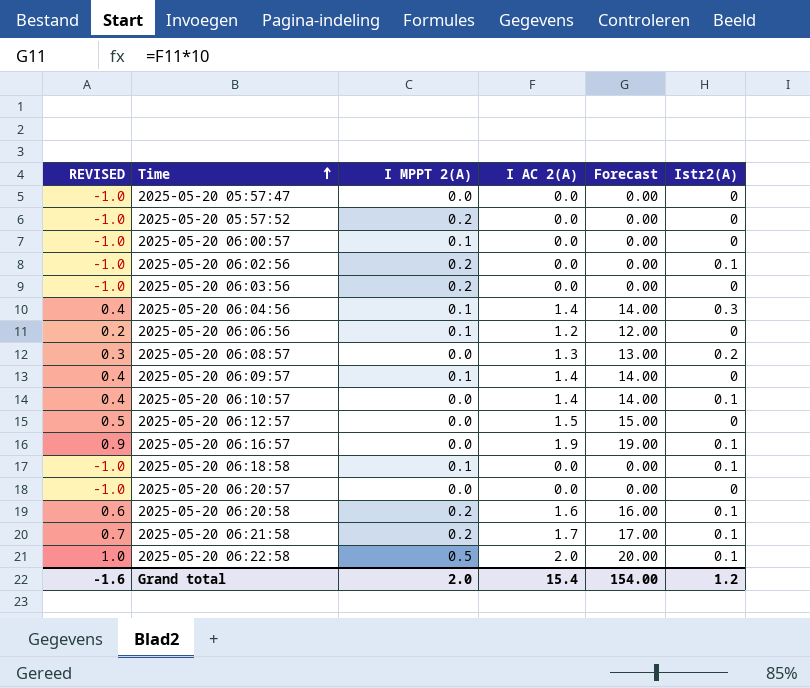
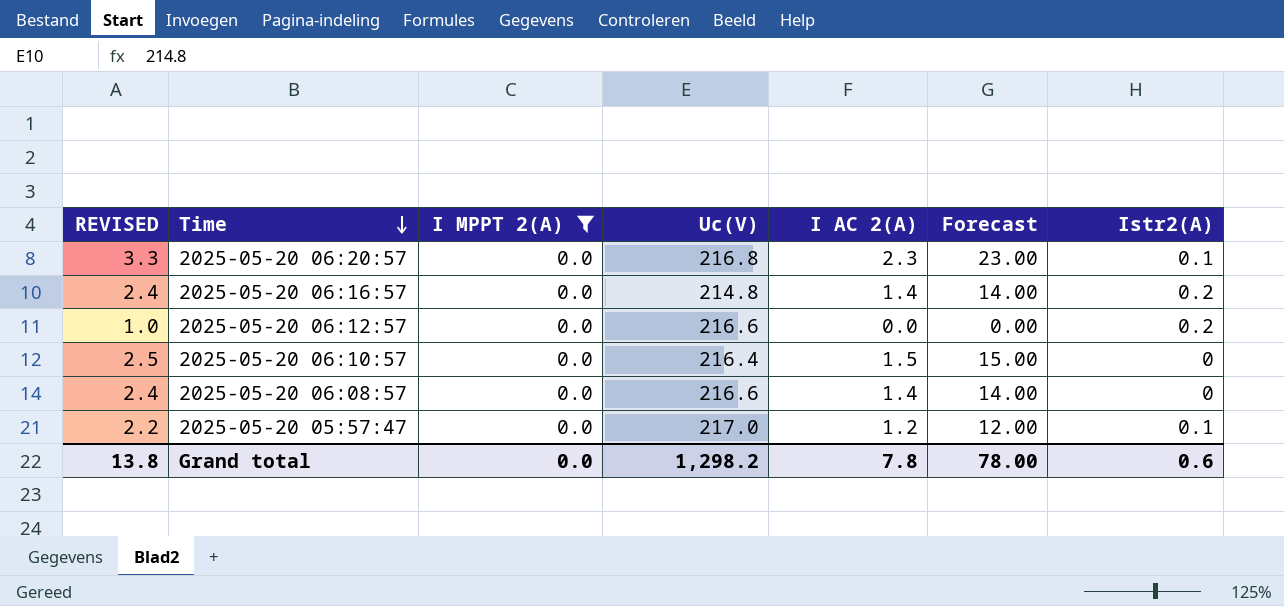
filter: none -> I MPPT 2(A) = 0.0
row order: Time ascending -> Time descending
column REVISED | formula: [I AC 2(A)] - 1 -> [I AC 2(A)] + 1
column Uc(V) | position: none -> 4
2025-05-20 06:20:57 | I AC 2(A): 0.0 -> 2.3
2025-05-20 06:20:57 | Forecast: 0.00 -> 23.00
2025-05-20 06:20:57 | Istr2(A): 0 -> 0.1
2025-05-20 06:16:57 | I AC 2(A): 1.9 -> 1.4
2025-05-20 06:16:57 | Forecast: 19.00 -> 14.00
2025-05-20 06:16:57 | Istr2(A): 0.1 -> 0.2
2025-05-20 06:12:57 | I AC 2(A): 1.5 -> 0.0
2025-05-20 06:12:57 | Forecast: 15.00 -> 0.00
2025-05-20 06:12:57 | Istr2(A): 0 -> 0.2
2025-05-20 06:10:57 | I AC 2(A): 1.4 -> 1.5
2025-05-20 06:10:57 | Forecast: 14.00 -> 15.00
2025-05-20 06:10:57 | Istr2(A): 0.1 -> 0
2025-05-20 06:08:57 | I AC 2(A): 1.3 -> 1.4
2025-05-20 06:08:57 | Forecast: 13.00 -> 14.00
2025-05-20 06:08:57 | Istr2(A): 0.2 -> 0
2025-05-20 05:57:47 | I AC 2(A): 0.0 -> 1.2
2025-05-20 05:57:47 | Forecast: 0.00 -> 12.00
2025-05-20 05:57:47 | Istr2(A): 0 -> 0.1
Grand total | REVISED: -1.6 -> 13.8
Grand total | I MPPT 2(A): 2.0 -> 0.0
Grand total | I AC 2(A): 15.4 -> 7.8
Grand total | Forecast: 154.00 -> 78.00
Grand total | Istr2(A): 1.2 -> 0.6

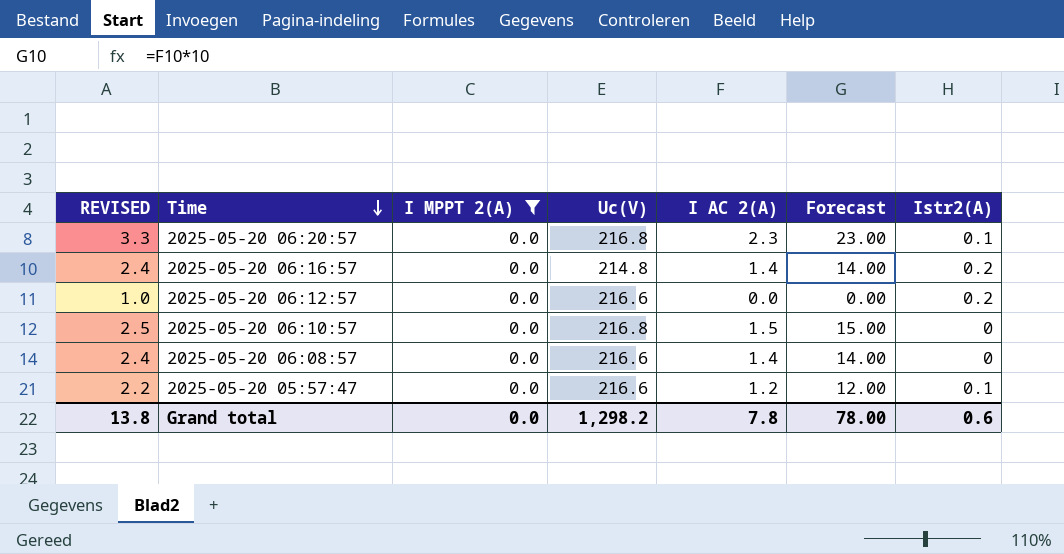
2025-05-20 06:10:57 | Uc(V): 216.4 -> 216.8
2025-05-20 05:57:47 | Uc(V): 217.0 -> 216.6

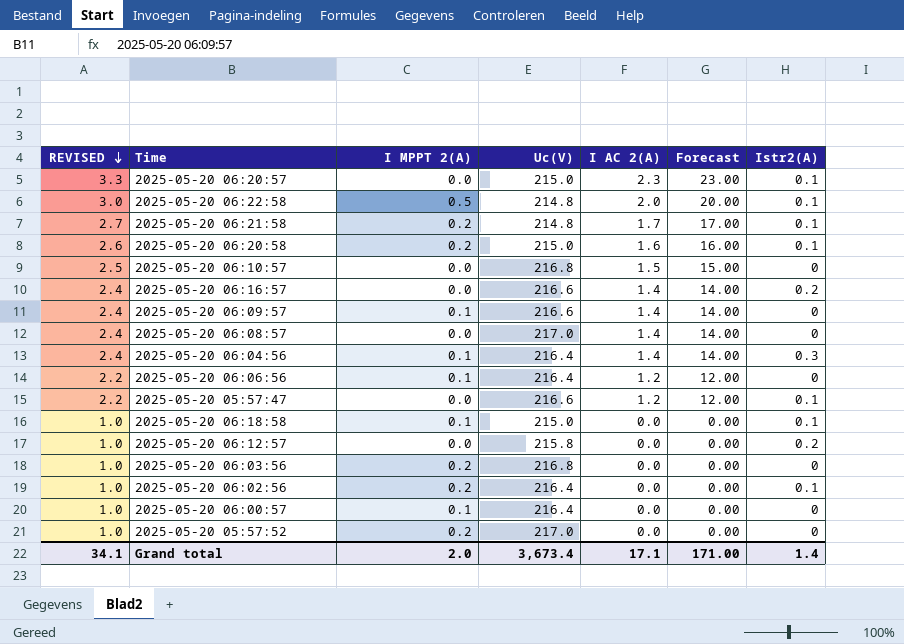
filter: I MPPT 2(A) = 0.0 -> none
row order: Time descending -> REVISED descending
2025-05-20 06:20:57 | Uc(V): 216.8 -> 215.0
2025-05-20 06:16:57 | Uc(V): 214.8 -> 216.6
2025-05-20 06:08:57 | Uc(V): 216.6 -> 217.0
2025-05-20 06:12:57 | Uc(V): 216.6 -> 215.8
Grand total | REVISED: 13.8 -> 34.1
Grand total | I MPPT 2(A): 0.0 -> 2.0
Grand total | Uc(V): 1,298.2 -> 3,673.4
Grand total | I AC 2(A): 7.8 -> 17.1
Grand total | Forecast: 78.00 -> 171.00
Grand total | Istr2(A): 0.6 -> 1.4

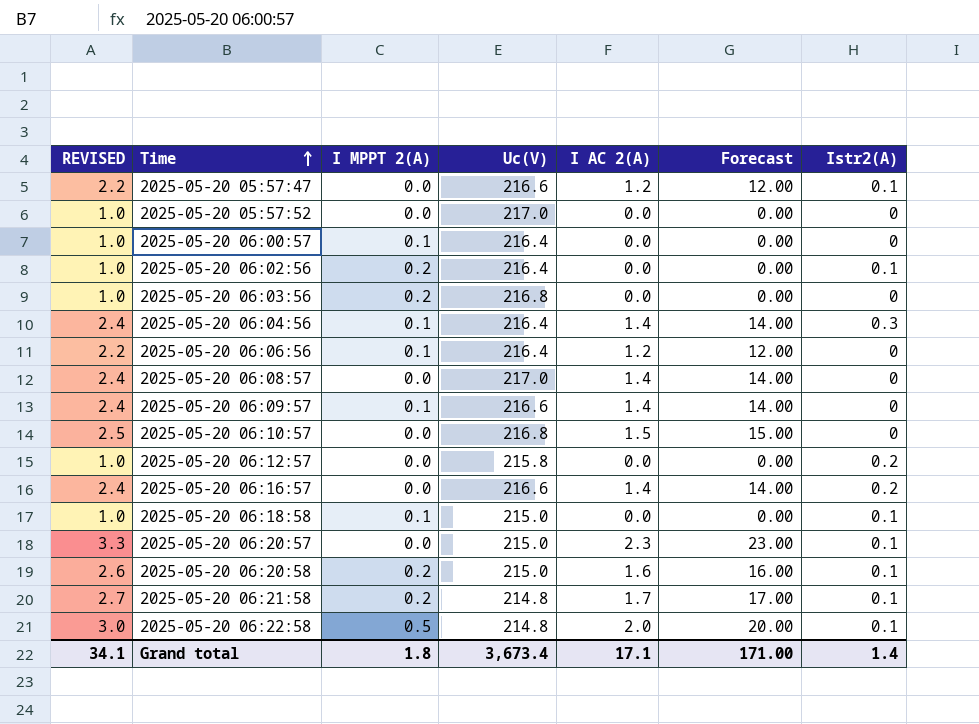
row order: REVISED descending -> Time ascending
2025-05-20 05:57:52 | I MPPT 2(A): 0.2 -> 0.0
Grand total | I MPPT 2(A): 2.0 -> 1.8

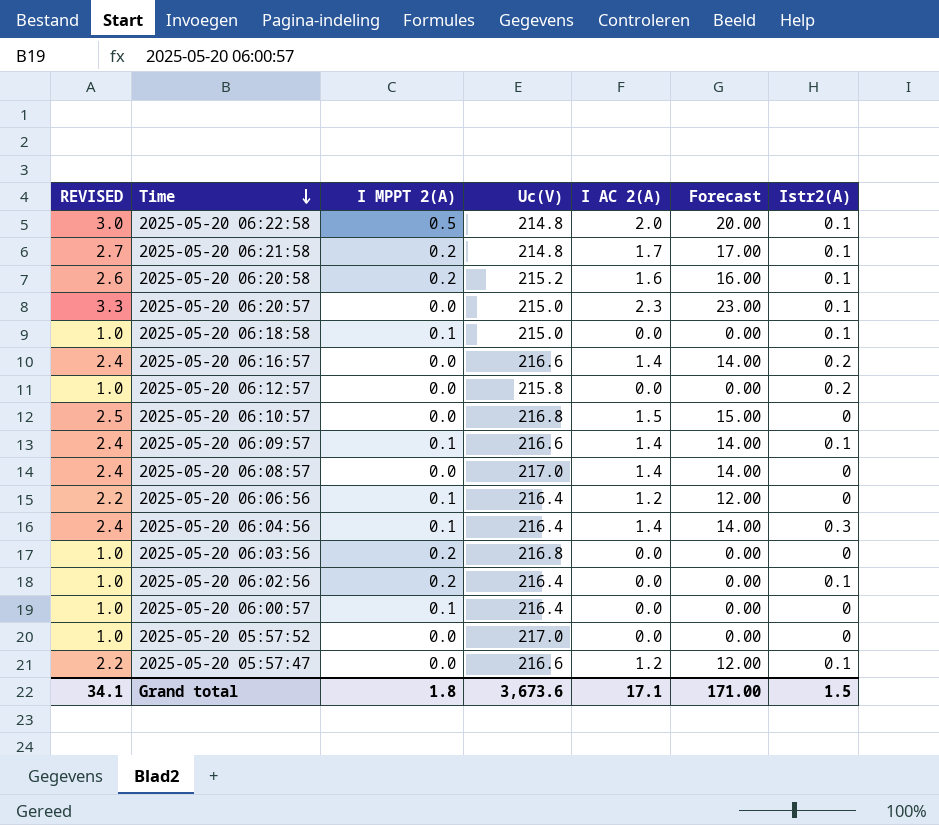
row order: Time ascending -> Time descending
2025-05-20 06:20:58 | Uc(V): 215.0 -> 215.2
2025-05-20 06:09:57 | Istr2(A): 0 -> 0.1
Grand total | Uc(V): 3,673.4 -> 3,673.6
Grand total | Istr2(A): 1.4 -> 1.5

